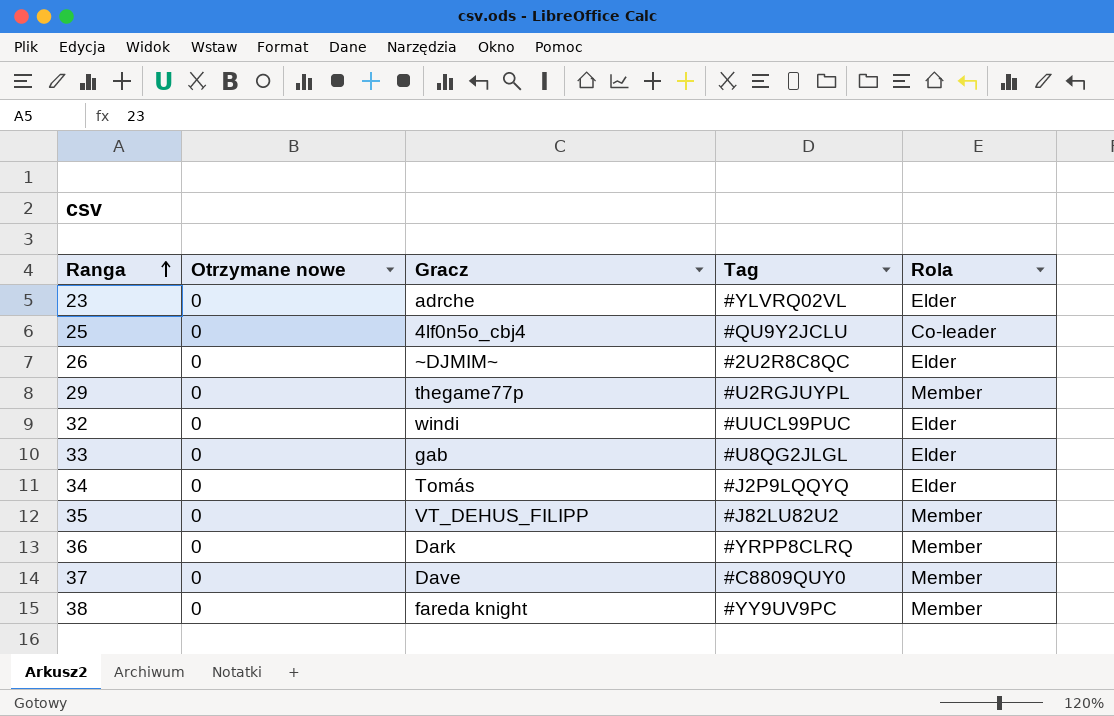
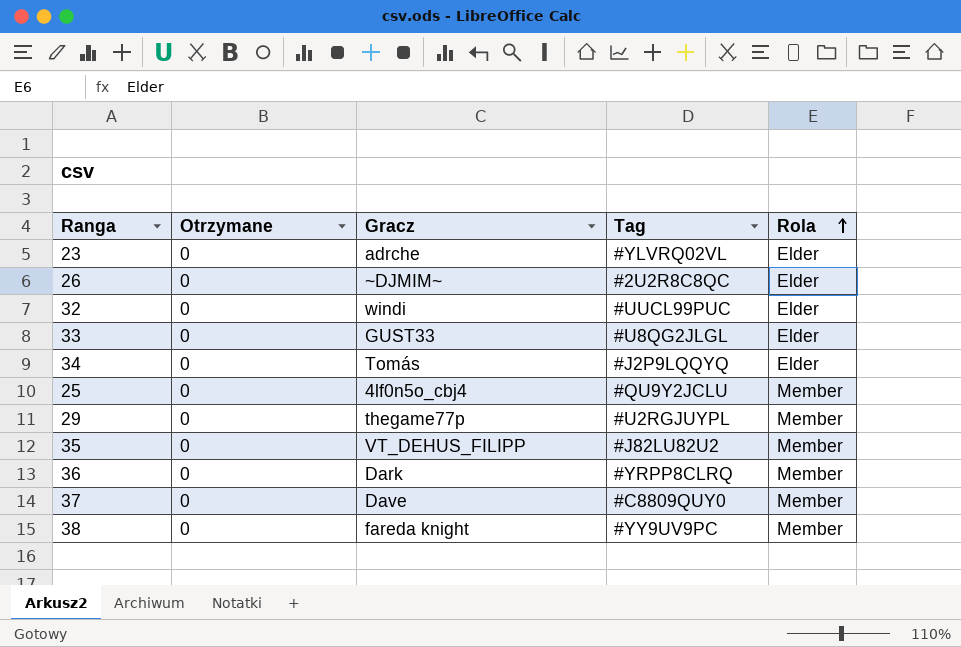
row order: Ranga ascending -> Rola ascending
column name: Otrzymane nowe -> Otrzymane
33 | Gracz: gab -> GUST33
25 | Rola: Co-leader -> Member

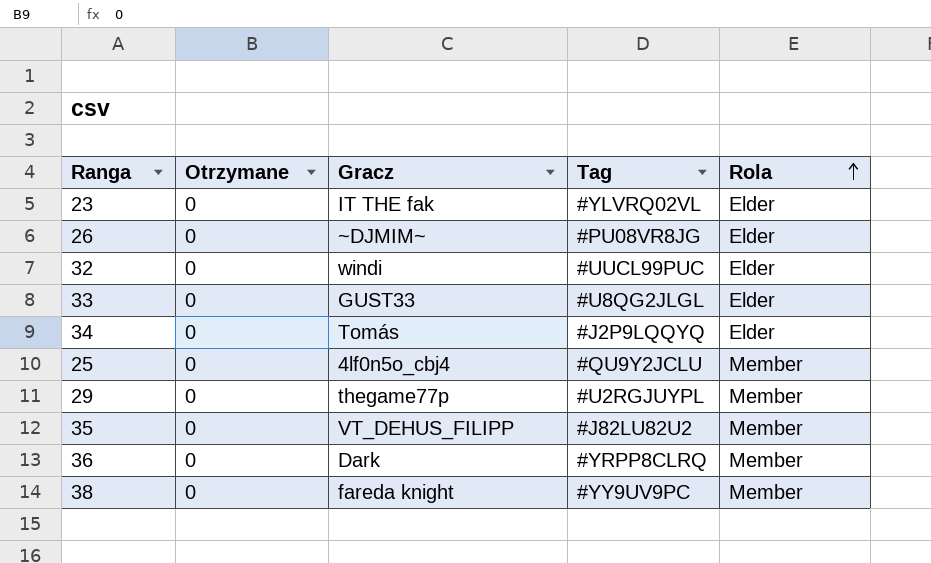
row 37: 0 | Dave | #C8809QUY0 | Member -> none
23 | Gracz: adrche -> IT THE fak
26 | Tag: #2U2R8C8QC -> #PU08VR8JG

